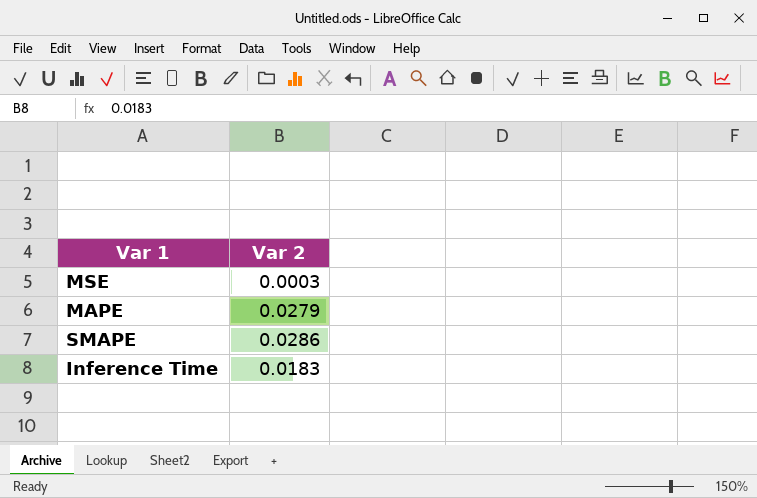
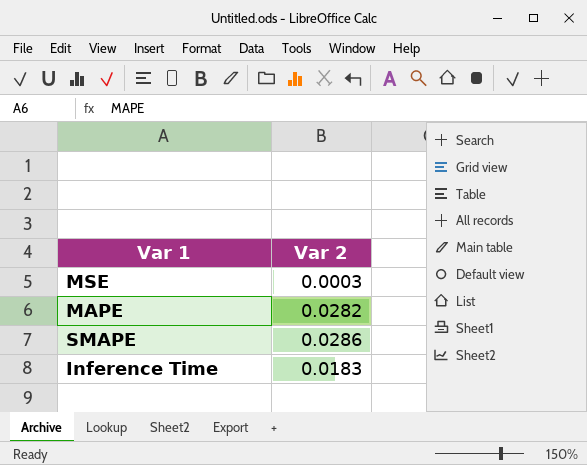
MAPE | Var 2: 0.0279 -> 0.0282

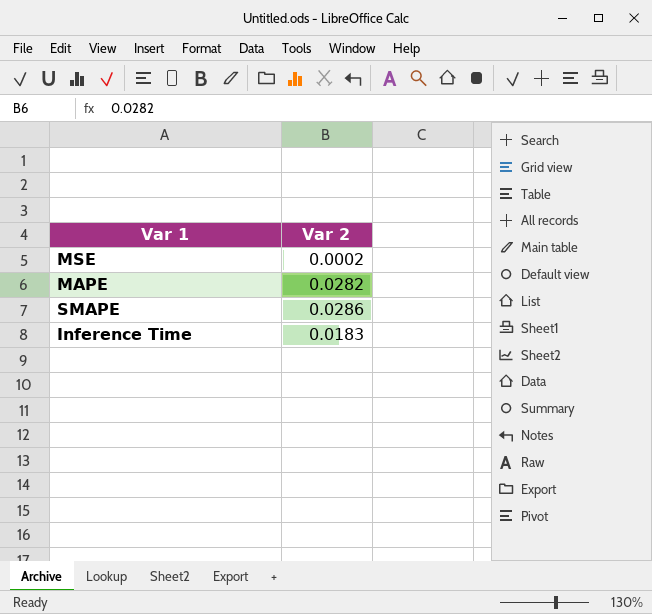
MSE | Var 2: 0.0003 -> 0.0002

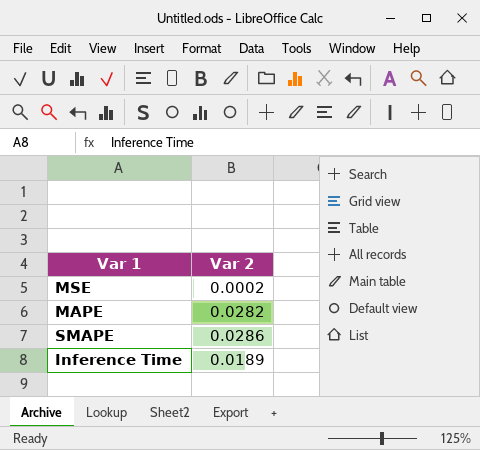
Inference Time | Var 2: 0.0183 -> 0.0189

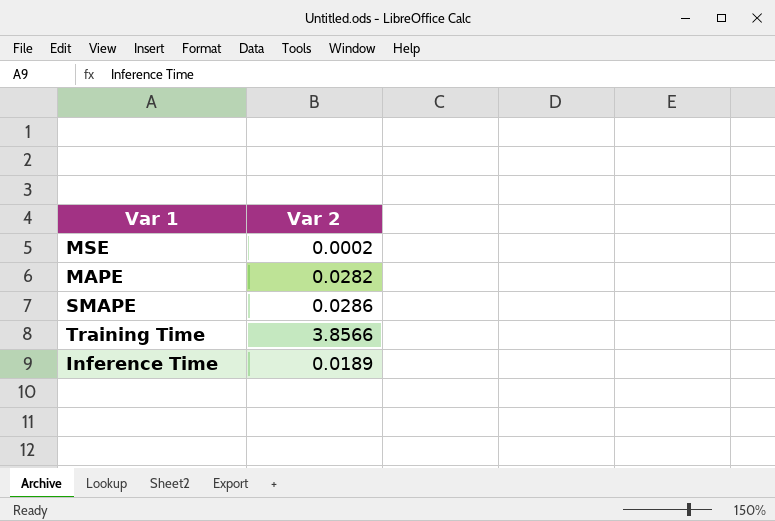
row Training Time: none -> 3.8566

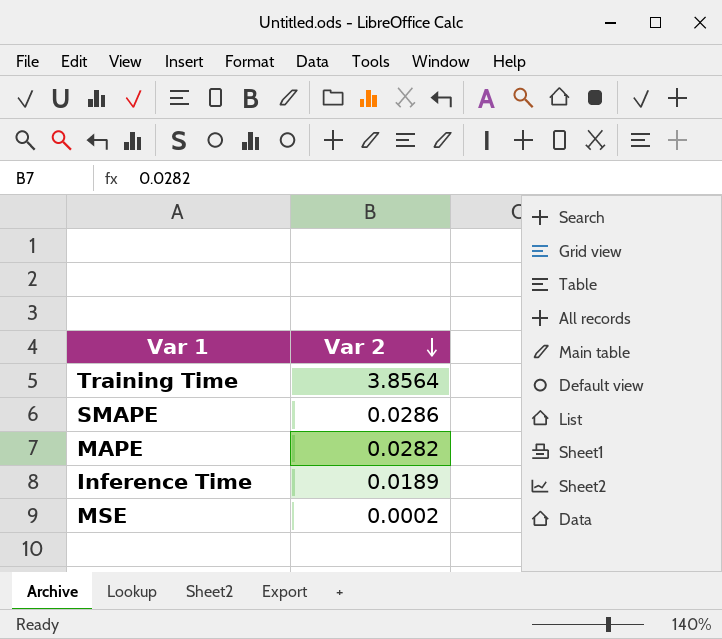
row order: none -> Var 2 descending
Training Time | Var 2: 3.8566 -> 3.8564

